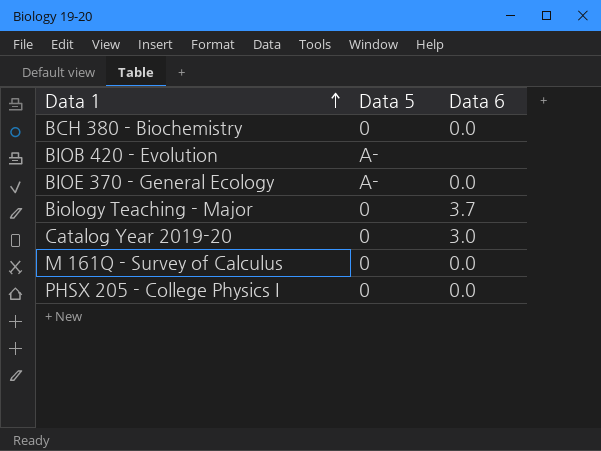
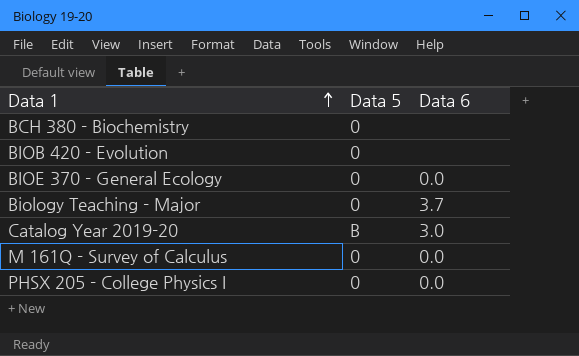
BCH 380 - Biochemistry | Data 6: 0.0 -> none
BIOB 420 - Evolution | Data 5: A- -> 0
BIOE 370 - General Ecology | Data 5: A- -> 0
Catalog Year 2019-20 | Data 5: 0 -> B

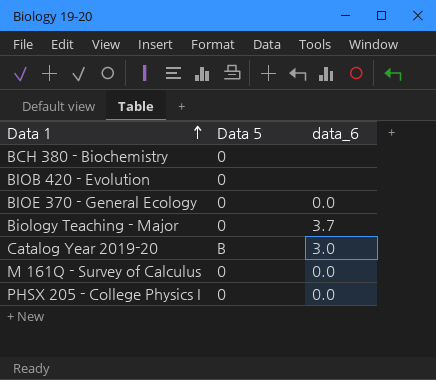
column name: Data 6 -> data_6

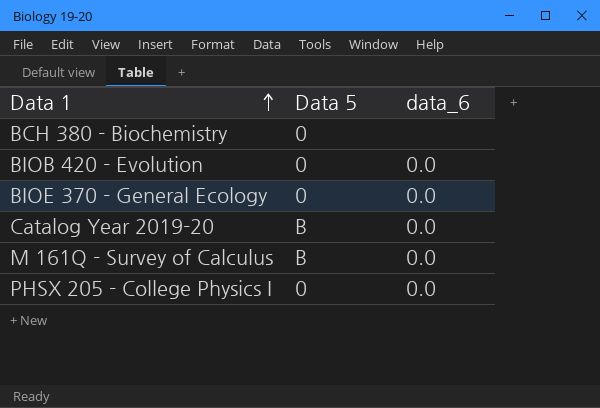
row Biology Teaching - Major: 0 | 3.7 -> none
BIOB 420 - Evolution | data_6: none -> 0.0
Catalog Year 2019-20 | data_6: 3.0 -> 0.0
M 161Q - Survey of Calculus | Data 5: 0 -> B

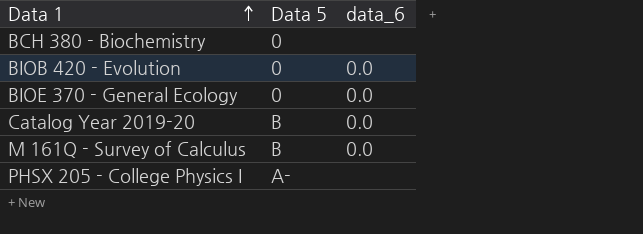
PHSX 205 - College Physics I | Data 5: 0 -> A-
PHSX 205 - College Physics I | data_6: 0.0 -> none

